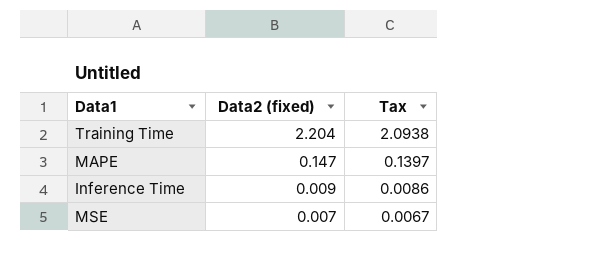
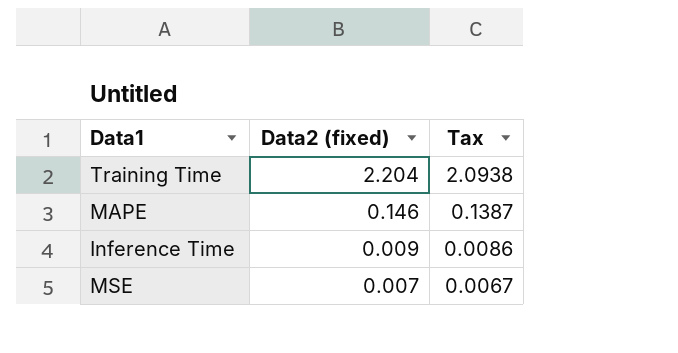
MAPE | Data2 (fixed): 0.147 -> 0.146
MAPE | Tax: 0.1397 -> 0.1387

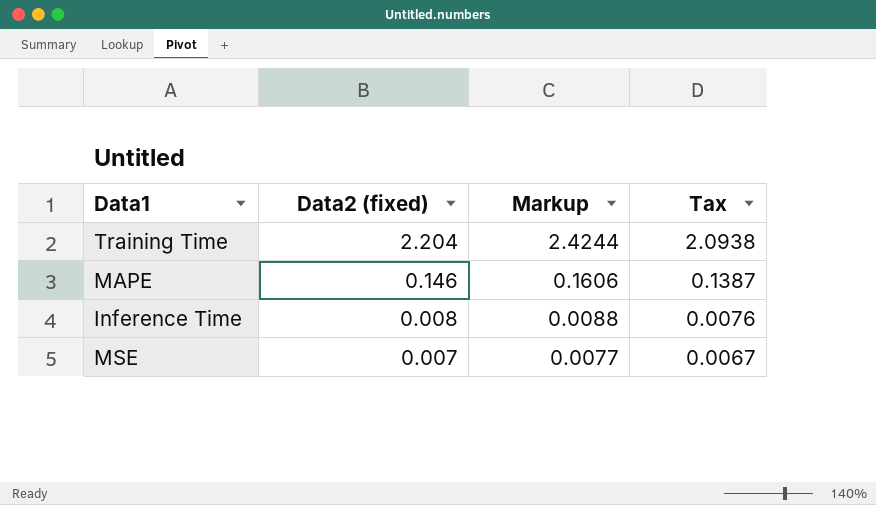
column Markup | formula: none -> [Data2 (fixed)] * 1.1
Inference Time | Data2 (fixed): 0.009 -> 0.008
Inference Time | Tax: 0.0086 -> 0.0076

